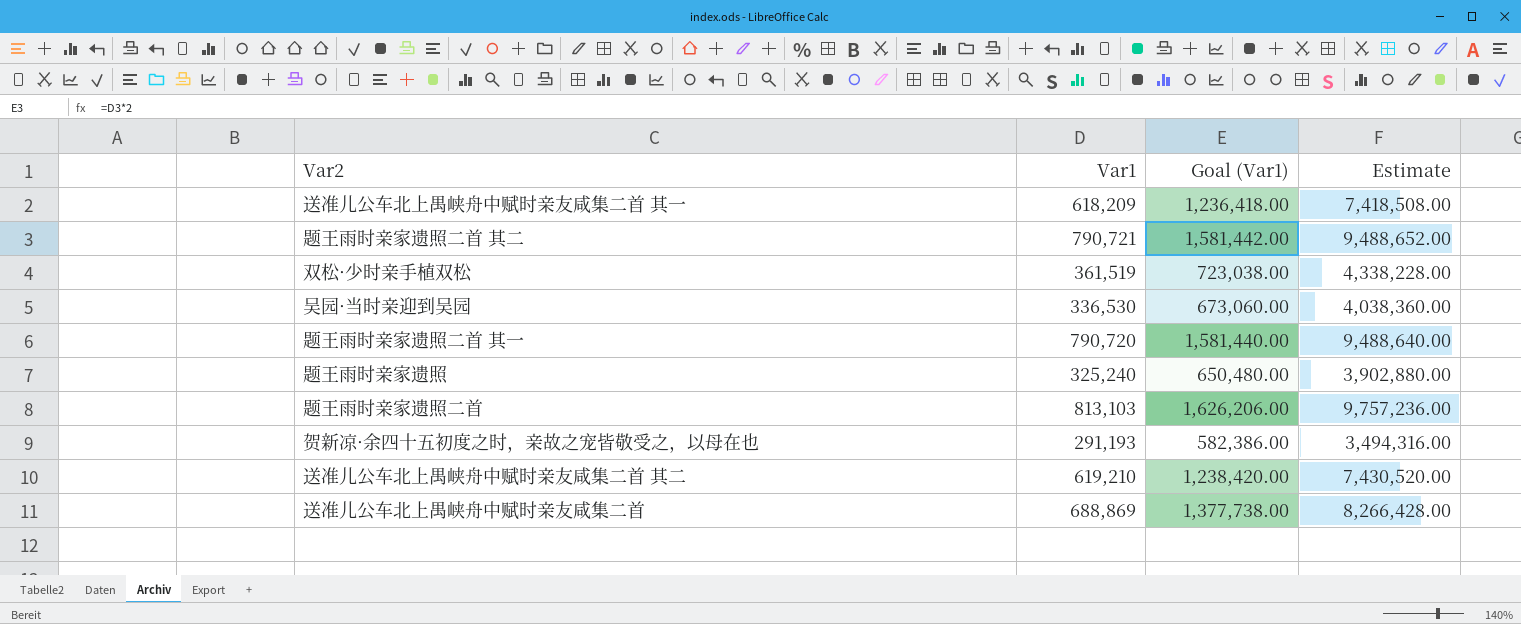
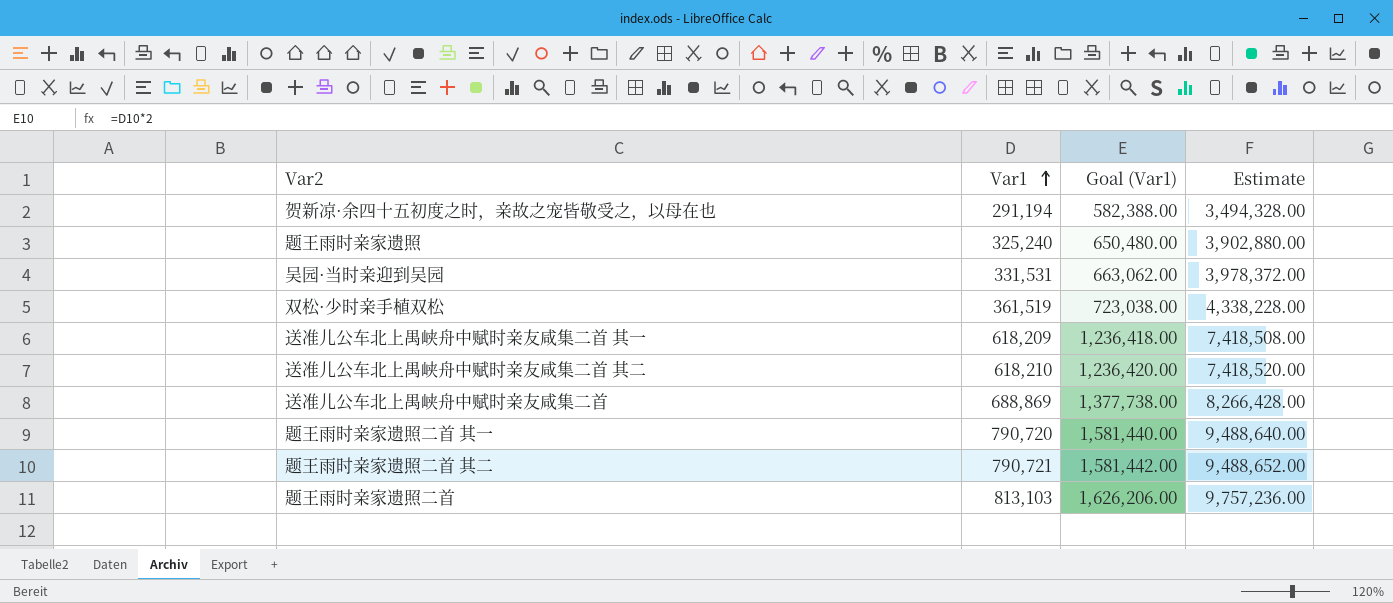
row order: none -> Var1 ascending
贺新凉·余四十五初度之时，亲故之宠皆敬受之，以母在也 | Var1: 291,193 -> 291,194
贺新凉·余四十五初度之时，亲故之宠皆敬受之，以母在也 | Goal (Var1): 582,386.00 -> 582,388.00
贺新凉·余四十五初度之时，亲故之宠皆敬受之，以母在也 | Estimate: 3,494,316.00 -> 3,494,328.00
吴园·当时亲迎到吴园 | Var1: 336,530 -> 331,531
吴园·当时亲迎到吴园 | Goal (Var1): 673,060.00 -> 663,062.00
吴园·当时亲迎到吴园 | Estimate: 4,038,360.00 -> 3,978,372.00
送准儿公车北上禺峡舟中赋时亲友咸集二首 其二 | Var1: 619,210 -> 618,210
送准儿公车北上禺峡舟中赋时亲友咸集二首 其二 | Goal (Var1): 1,238,420.00 -> 1,236,420.00
送准儿公车北上禺峡舟中赋时亲友咸集二首 其二 | Estimate: 7,430,520.00 -> 7,418,520.00

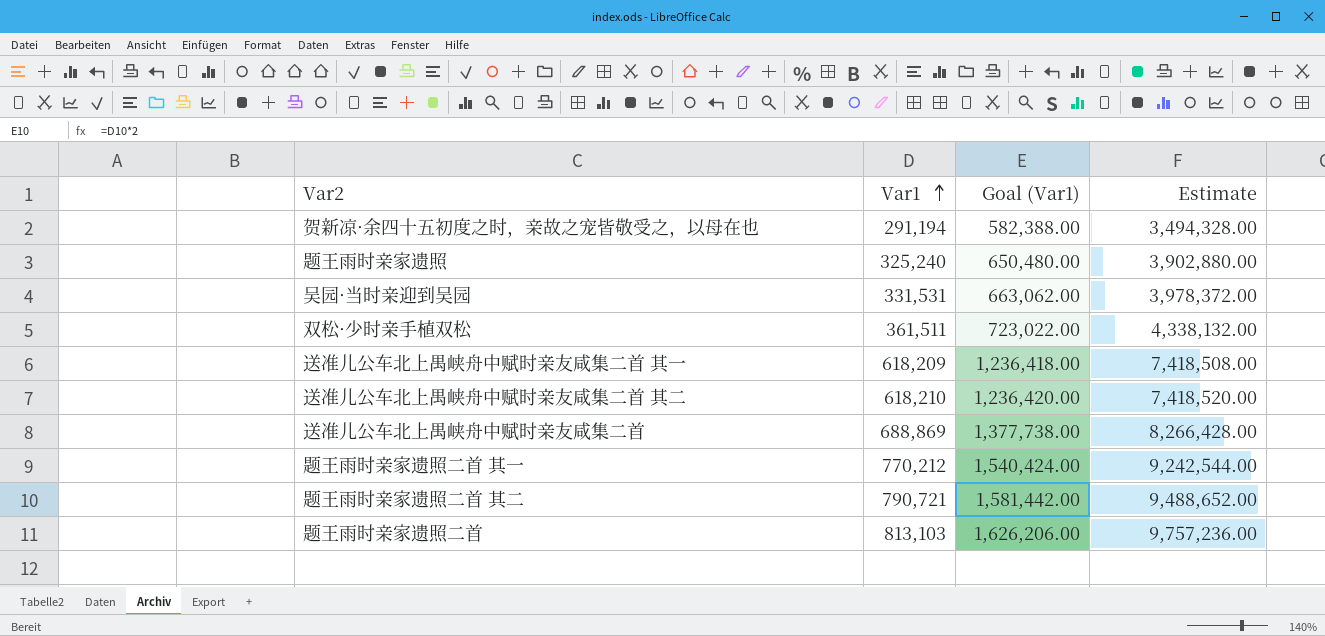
双松·少时亲手植双松 | Var1: 361,519 -> 361,511
双松·少时亲手植双松 | Goal (Var1): 723,038.00 -> 723,022.00
双松·少时亲手植双松 | Estimate: 4,338,228.00 -> 4,338,132.00
题王雨时亲家遗照二首 其一 | Var1: 790,720 -> 770,212
题王雨时亲家遗照二首 其一 | Goal (Var1): 1,581,440.00 -> 1,540,424.00
题王雨时亲家遗照二首 其一 | Estimate: 9,488,640.00 -> 9,242,544.00

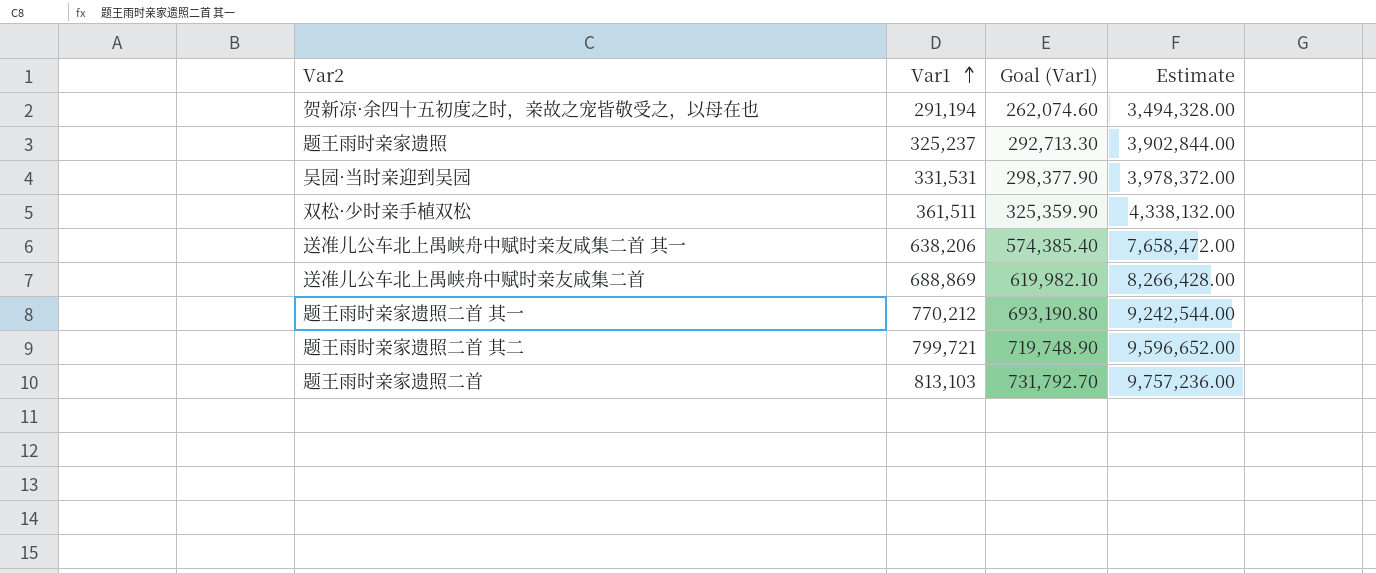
column Goal (Var1) | formula: [Var1] * 2 -> [Var1] * 0.9
row 送准儿公车北上禺峡舟中赋时亲友咸集二首 其二: 618,210 | 1,236,420.00 | 7,418,520.00 -> none
题王雨时亲家遗照 | Var1: 325,240 -> 325,237
题王雨时亲家遗照 | Estimate: 3,902,880.00 -> 3,902,844.00
送准儿公车北上禺峡舟中赋时亲友咸集二首 其一 | Var1: 618,209 -> 638,206
送准儿公车北上禺峡舟中赋时亲友咸集二首 其一 | Estimate: 7,418,508.00 -> 7,658,472.00
题王雨时亲家遗照二首 其二 | Var1: 790,721 -> 799,721
题王雨时亲家遗照二首 其二 | Estimate: 9,488,652.00 -> 9,596,652.00

